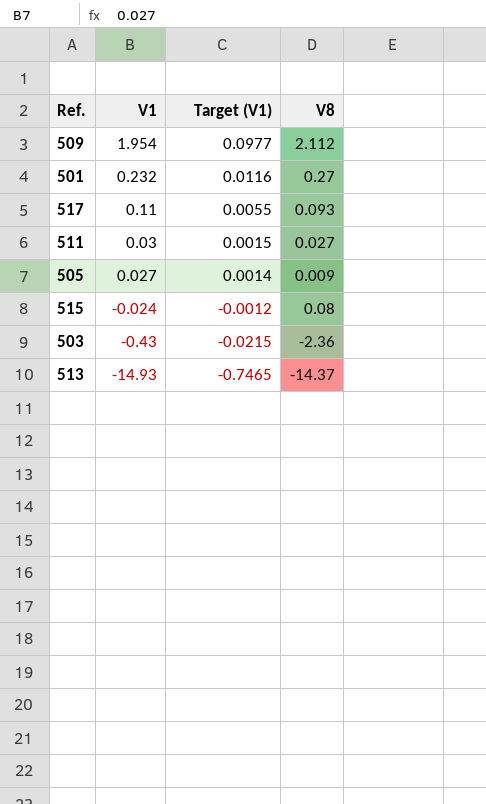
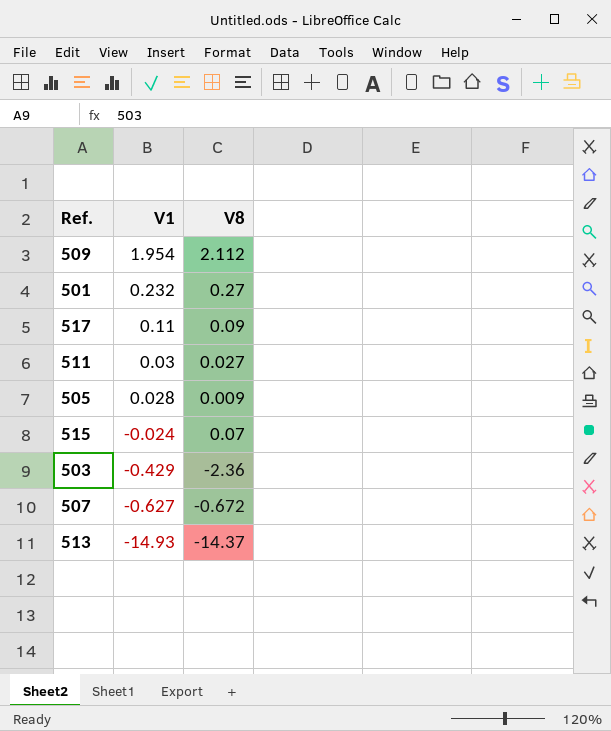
column Target (V1) | formula: [V1] * 0.05 -> none
517 | V8: 0.093 -> 0.09
505 | V1: 0.027 -> 0.028
515 | V8: 0.08 -> 0.07
503 | V1: -0.43 -> -0.429
row 507: none -> -0.627 | -0.672

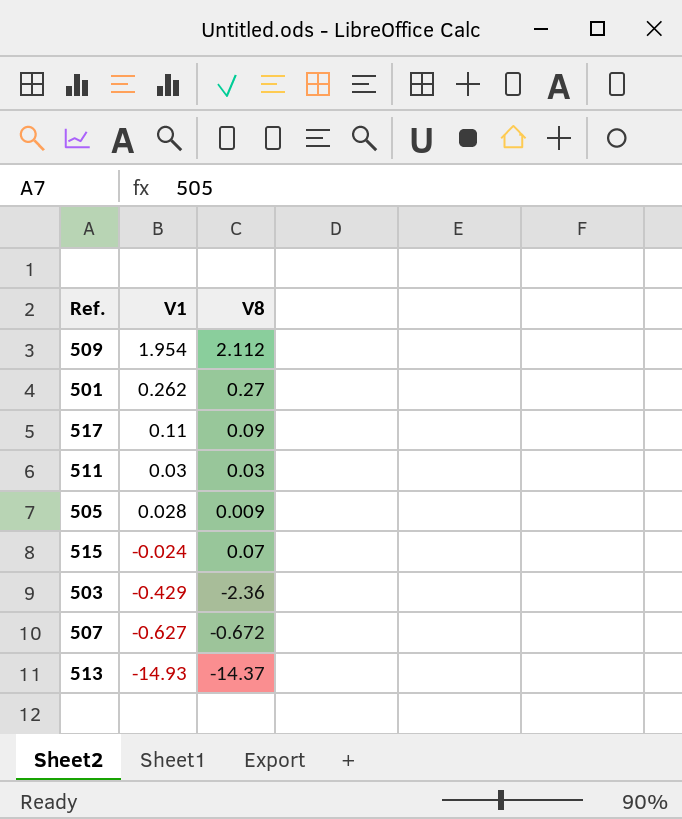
501 | V1: 0.232 -> 0.262
511 | V8: 0.027 -> 0.03

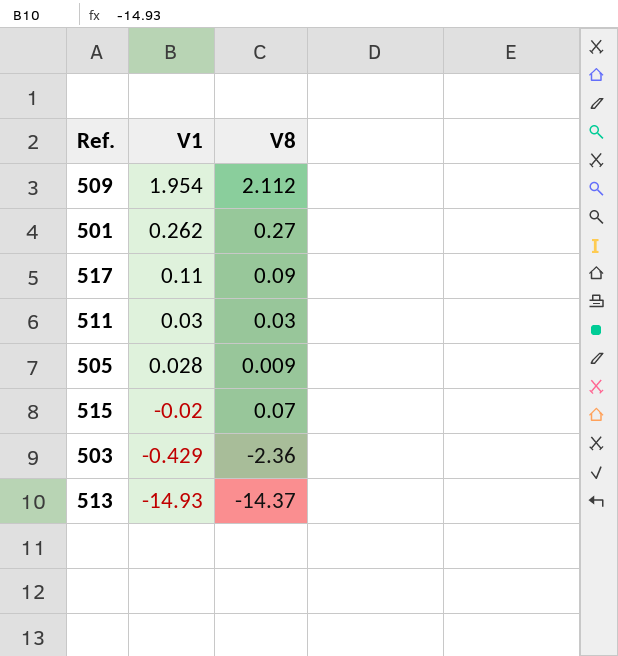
row 507: -0.627 | -0.672 -> none
515 | V1: -0.024 -> -0.02

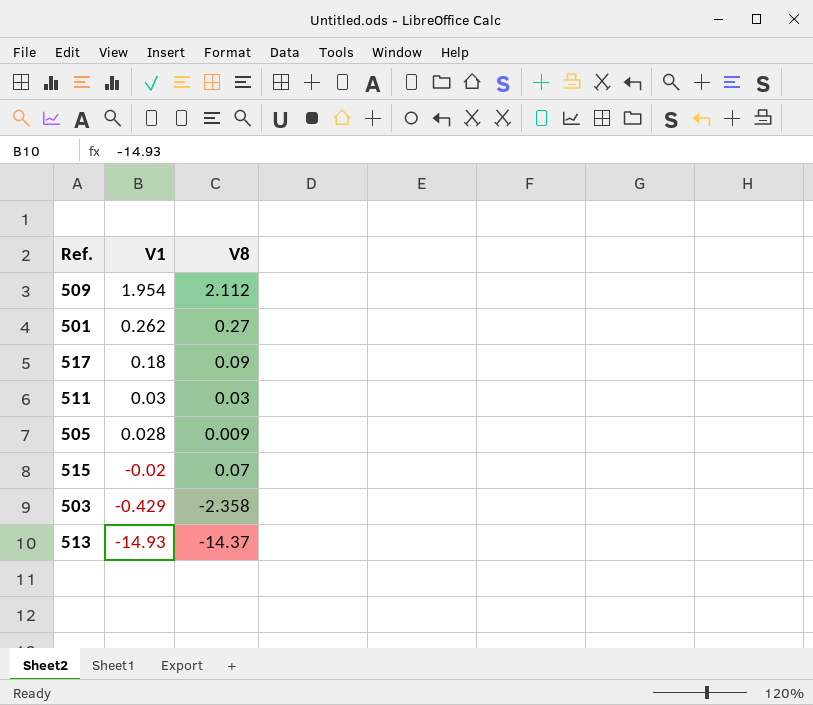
517 | V1: 0.11 -> 0.18
503 | V8: -2.36 -> -2.358

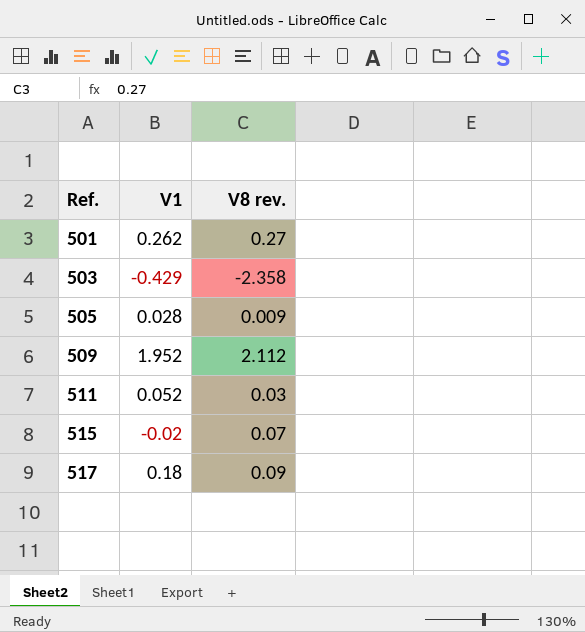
row order: V1 descending -> Ref. ascending
column name: V8 -> V8 rev.
row 513: -14.93 | -14.37 -> none
509 | V1: 1.954 -> 1.952
511 | V1: 0.03 -> 0.052

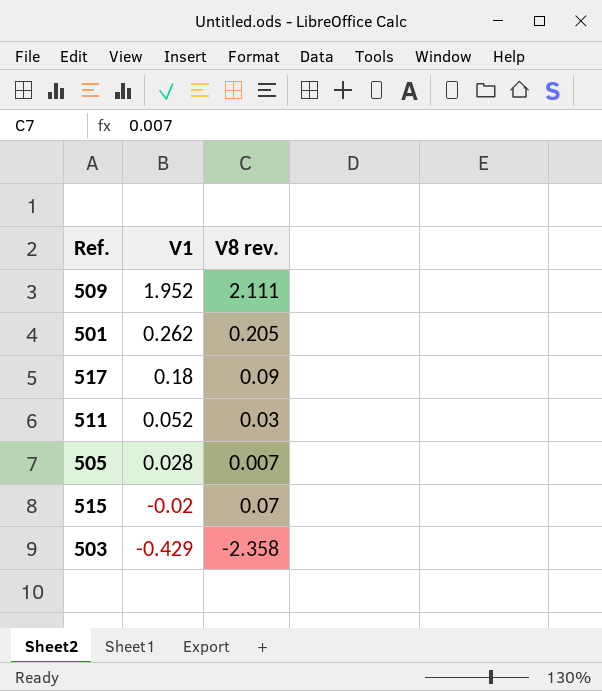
row order: Ref. ascending -> V1 descending
509 | V8 rev.: 2.112 -> 2.111
501 | V8 rev.: 0.27 -> 0.205
505 | V8 rev.: 0.009 -> 0.007

